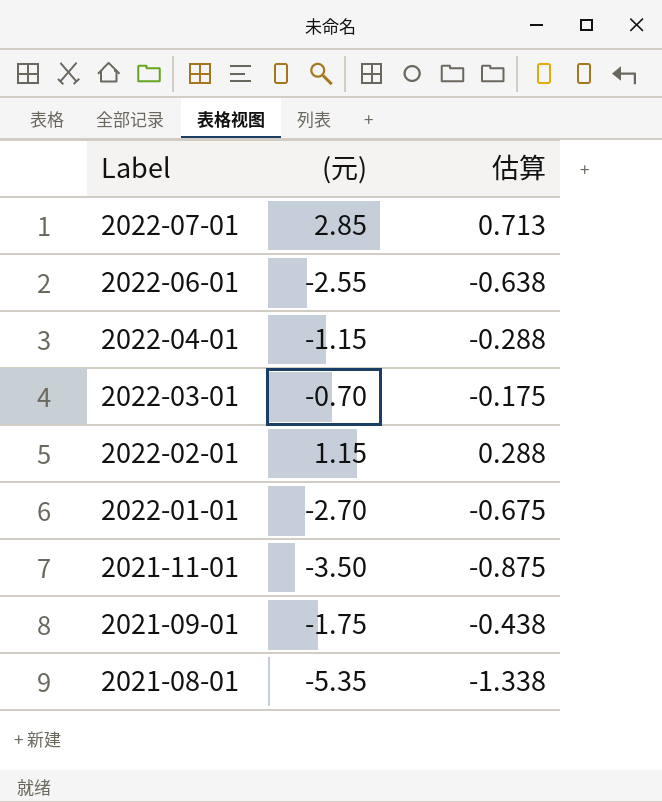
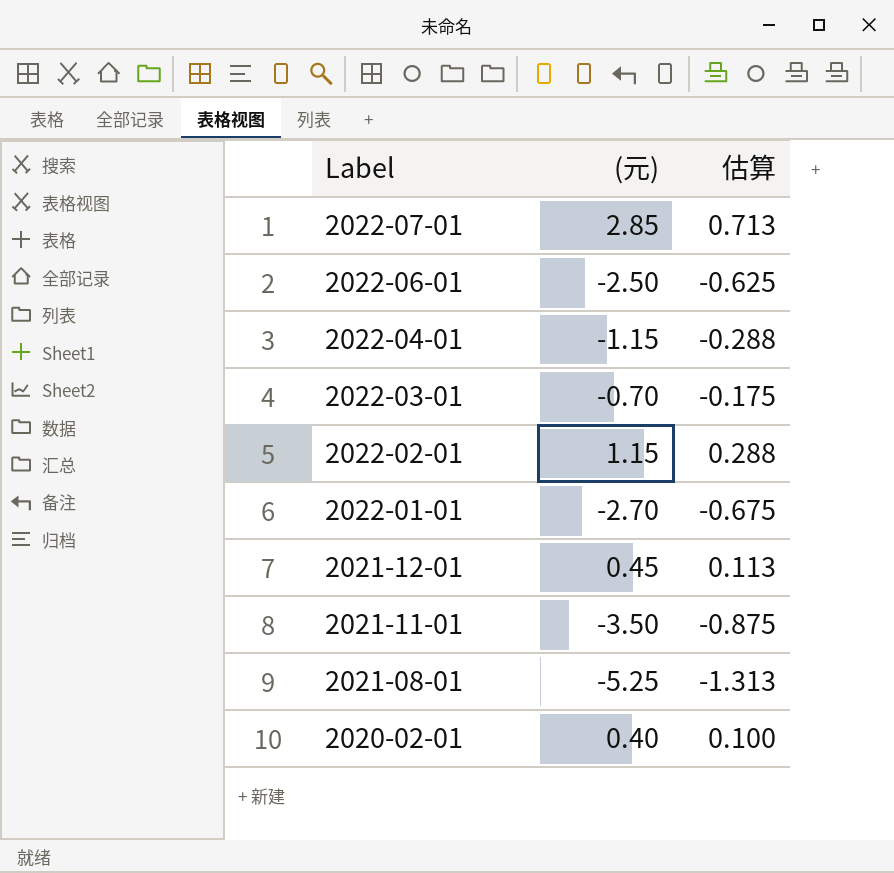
row 2021-09-01: -1.75 | -0.438 -> none
2022-06-01 | (元): -2.55 -> -2.50
2022-06-01 | 估算: -0.638 -> -0.625
row 2021-12-01: none -> 0.45 | 0.113
2021-08-01 | (元): -5.35 -> -5.25
2021-08-01 | 估算: -1.338 -> -1.313
row 2020-02-01: none -> 0.40 | 0.100

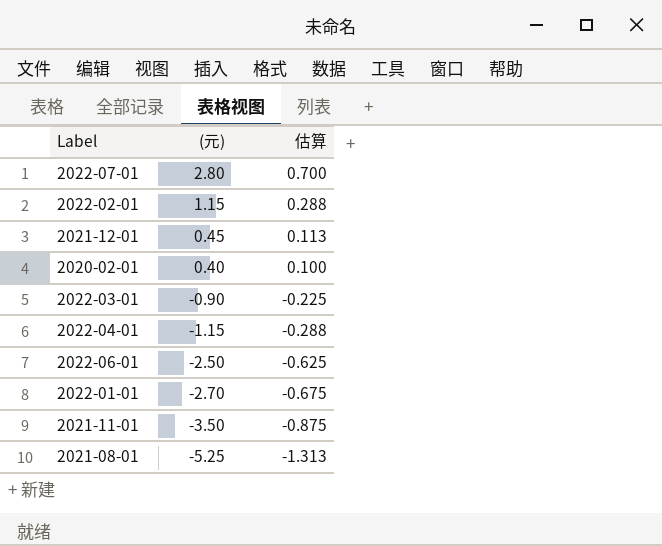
row order: Label descending -> (元) descending
2022-07-01 | (元): 2.85 -> 2.80
2022-07-01 | 估算: 0.713 -> 0.700
2022-03-01 | (元): -0.70 -> -0.90
2022-03-01 | 估算: -0.175 -> -0.225

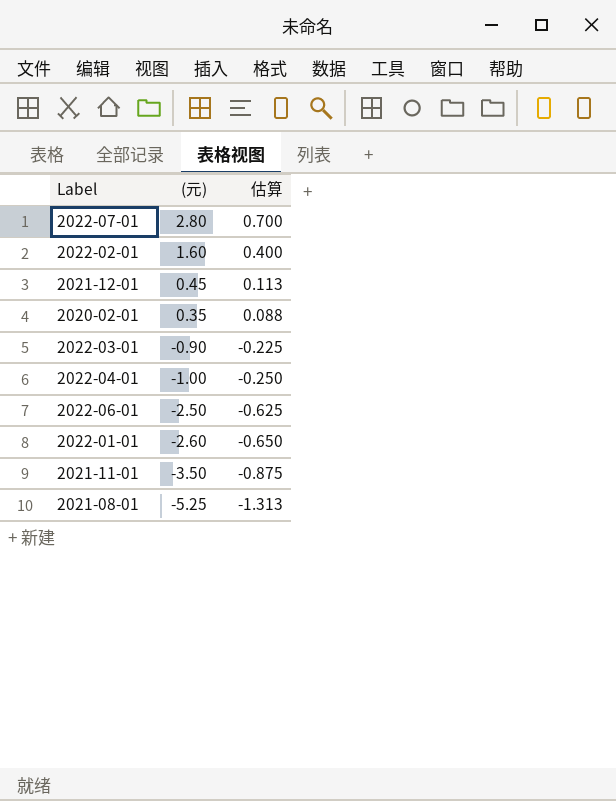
2022-02-01 | (元): 1.15 -> 1.60
2022-02-01 | 估算: 0.288 -> 0.400
2020-02-01 | (元): 0.40 -> 0.35
2020-02-01 | 估算: 0.100 -> 0.088
2022-04-01 | (元): -1.15 -> -1.00
2022-04-01 | 估算: -0.288 -> -0.250
2022-01-01 | (元): -2.70 -> -2.60
2022-01-01 | 估算: -0.675 -> -0.650

